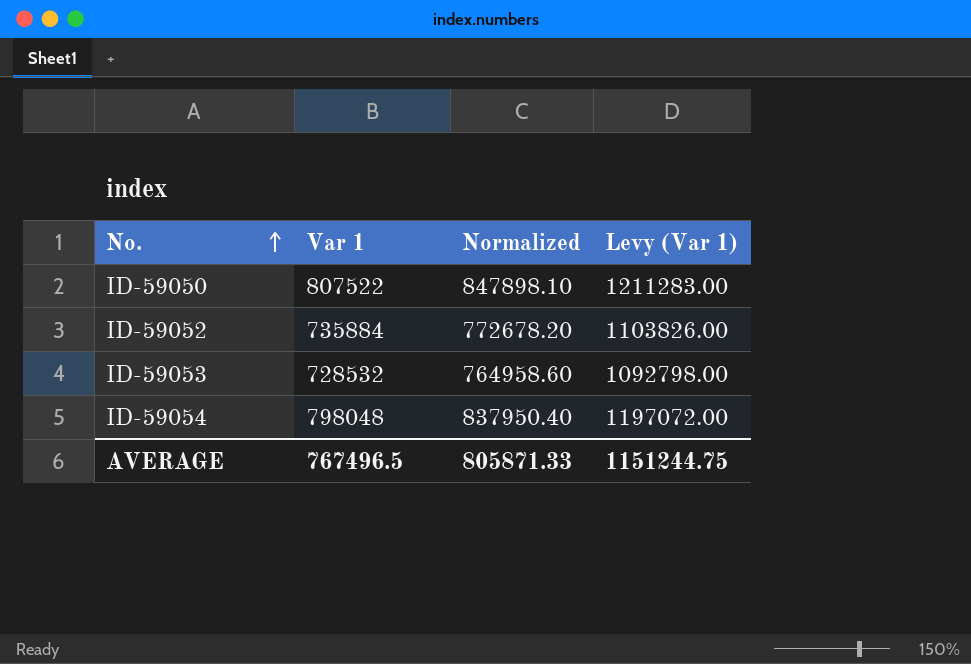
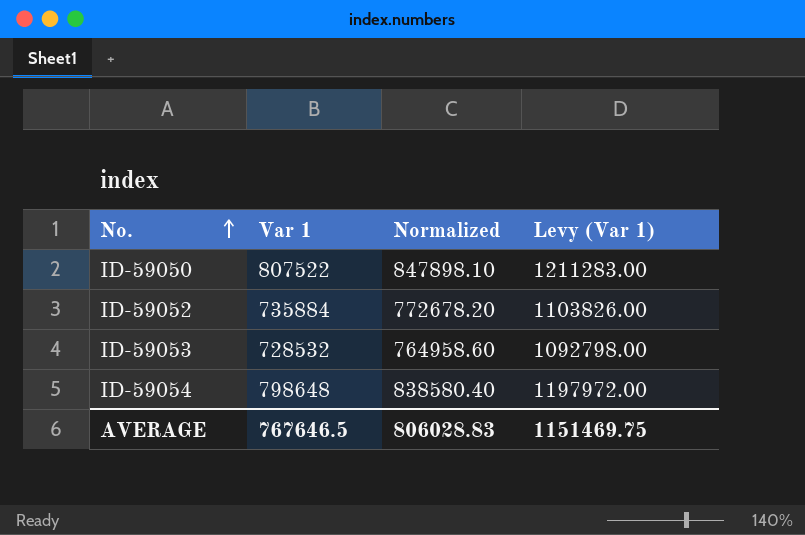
ID-59054 | Var 1: 798048 -> 798648
ID-59054 | Normalized: 837950.40 -> 838580.40
ID-59054 | Levy (Var 1): 1197072.00 -> 1197972.00
AVERAGE | Var 1: 767496.5 -> 767646.5
AVERAGE | Normalized: 805871.33 -> 806028.83
AVERAGE | Levy (Var 1): 1151244.75 -> 1151469.75

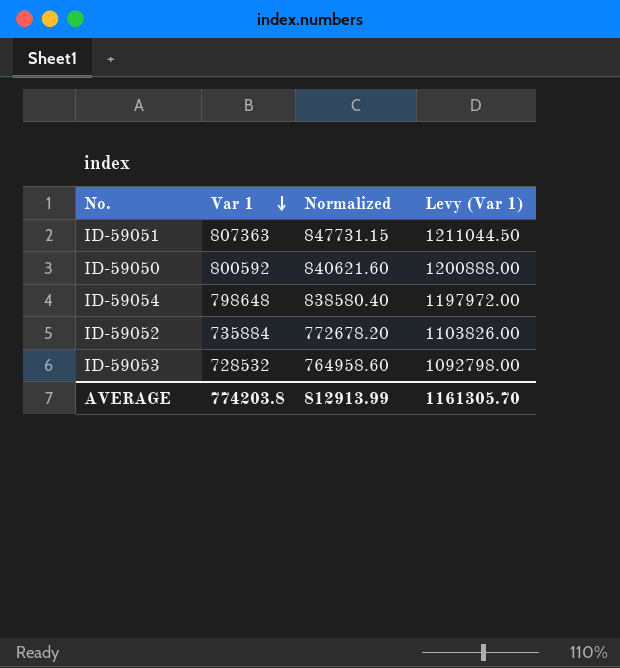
row order: No. ascending -> Var 1 descending
row ID-59051: none -> 807363 | 847731.15 | 1211044.50
ID-59050 | Var 1: 807522 -> 800592
ID-59050 | Normalized: 847898.10 -> 840621.60
ID-59050 | Levy (Var 1): 1211283.00 -> 1200888.00
AVERAGE | Var 1: 767646.5 -> 774203.8
AVERAGE | Normalized: 806028.83 -> 812913.99
AVERAGE | Levy (Var 1): 1151469.75 -> 1161305.70

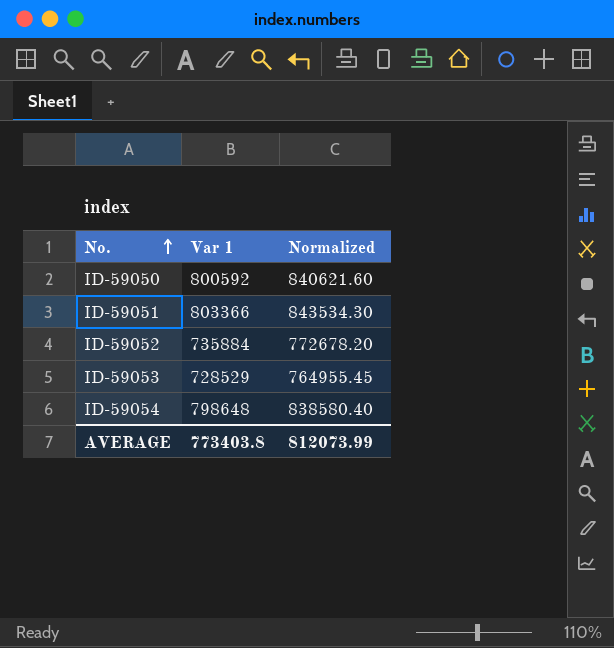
row order: Var 1 descending -> No. ascending
column Levy (Var 1) | formula: [Var 1] * 1.5 -> none
ID-59051 | Var 1: 807363 -> 803366
ID-59051 | Normalized: 847731.15 -> 843534.30
ID-59053 | Var 1: 728532 -> 728529
ID-59053 | Normalized: 764958.60 -> 764955.45
AVERAGE | Var 1: 774203.8 -> 773403.8
AVERAGE | Normalized: 812913.99 -> 812073.99

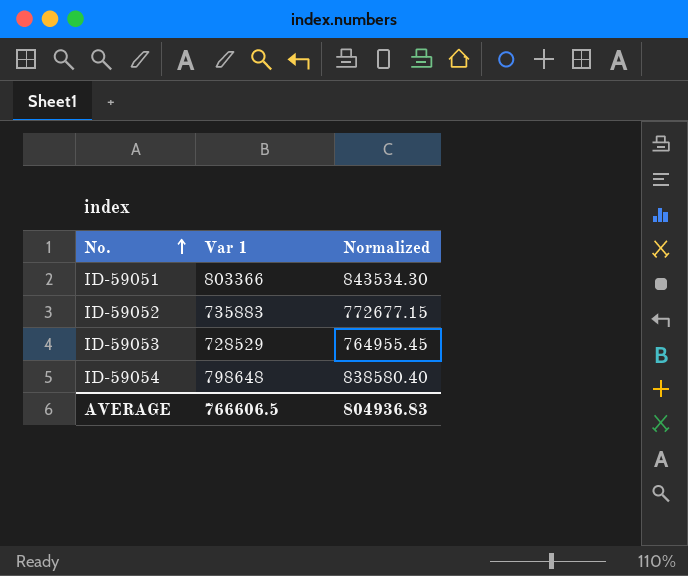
row ID-59050: 800592 | 840621.60 -> none
ID-59052 | Var 1: 735884 -> 735883
ID-59052 | Normalized: 772678.20 -> 772677.15
AVERAGE | Var 1: 773403.8 -> 766606.5
AVERAGE | Normalized: 812073.99 -> 804936.83

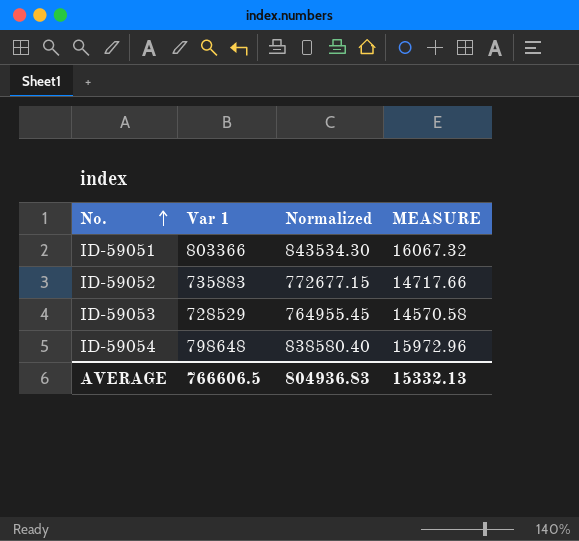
column MEASURE | formula: none -> [Var 1] * 0.02

